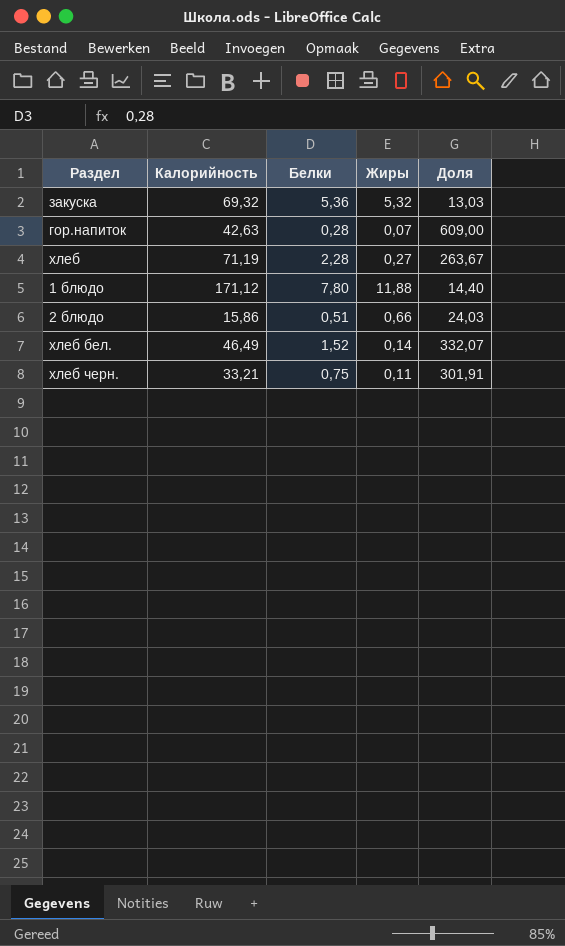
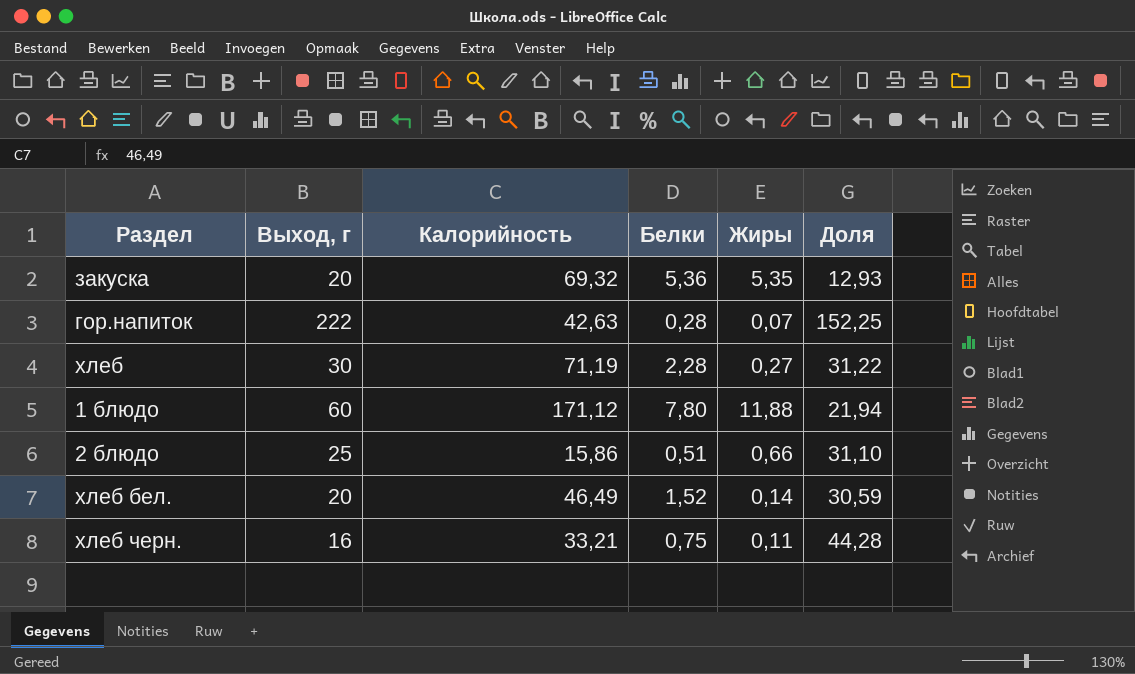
column Выход, г | position: none -> 2
column Доля | formula: [Калорийность] / [Жиры] -> [Калорийность] / [Белки]
закуска | Жиры: 5,32 -> 5,35

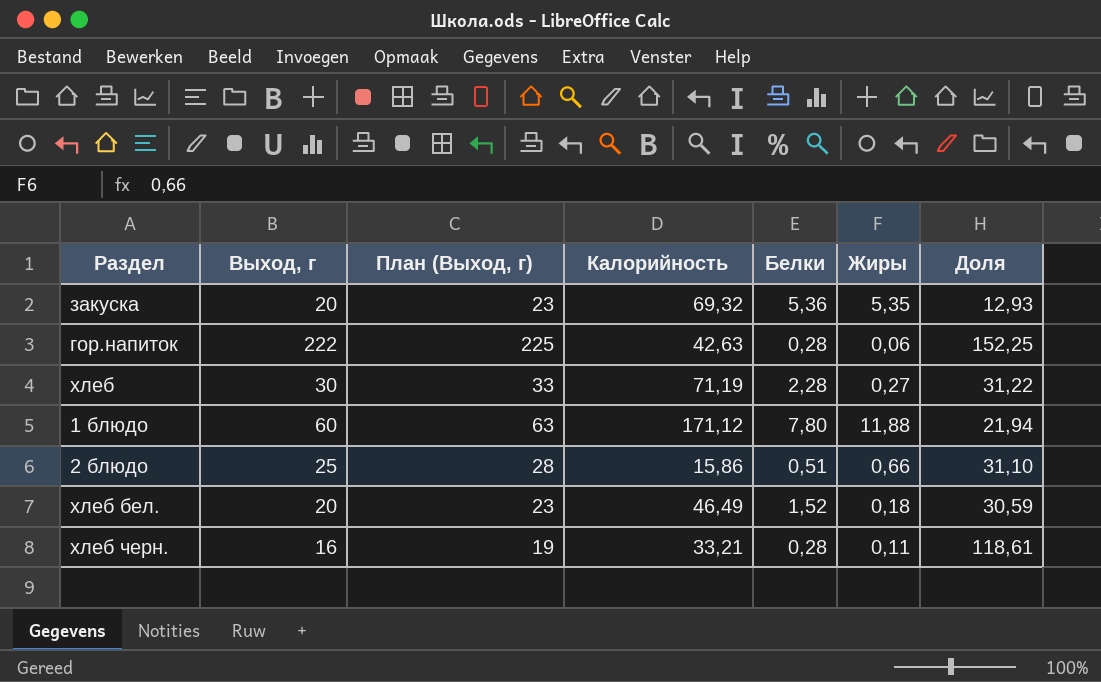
column План (Выход, г) | formula: none -> [Выход, г] + 3
гор.напиток | Жиры: 0,07 -> 0,06
хлеб бел. | Жиры: 0,14 -> 0,18
хлеб черн. | Белки: 0,75 -> 0,28
хлеб черн. | Доля: 44,28 -> 118,61

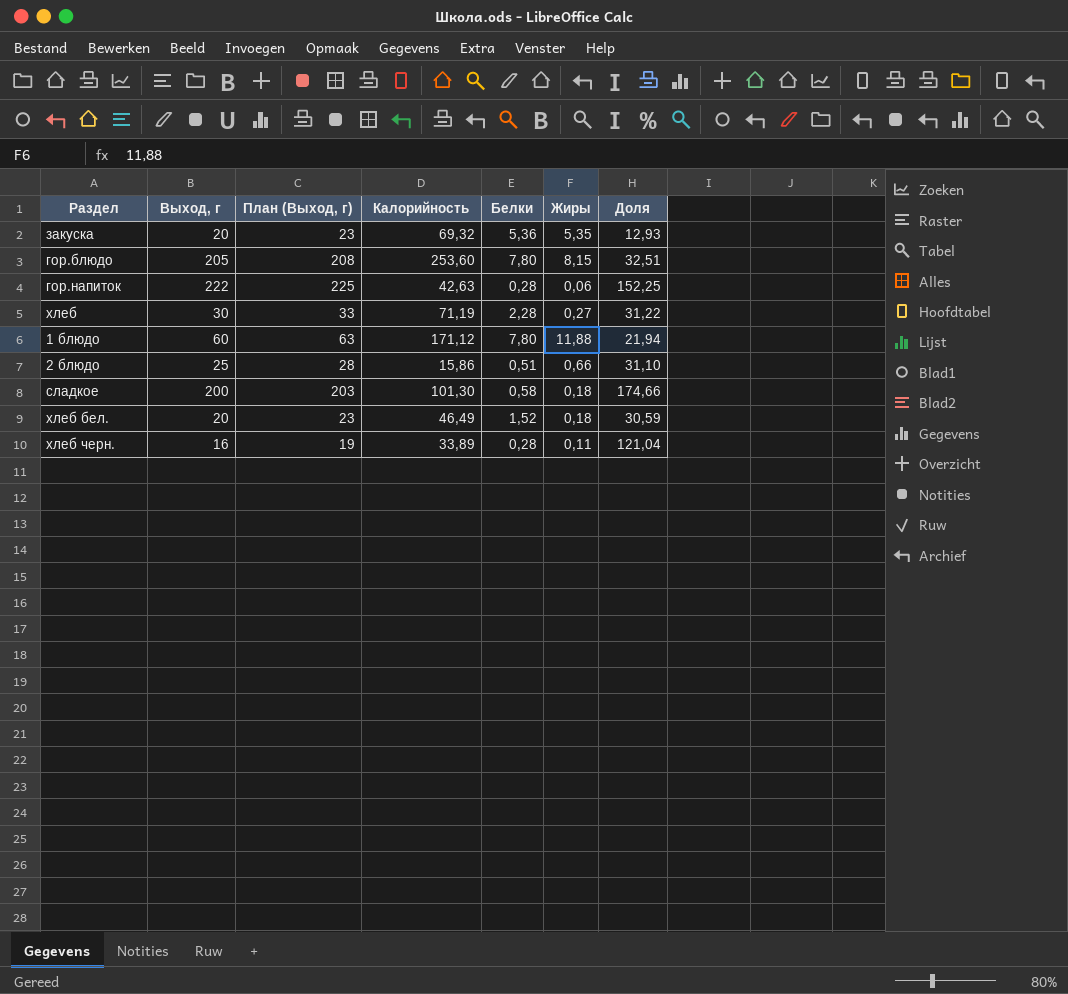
row гор.блюдо: none -> 205 | 208 | 253,60 | 7,80 | 8,15 | 32,51
row сладкое: none -> 200 | 203 | 101,30 | 0,58 | 0,18 | 174,66
хлеб черн. | Калорийность: 33,21 -> 33,89
хлеб черн. | Доля: 118,61 -> 121,04

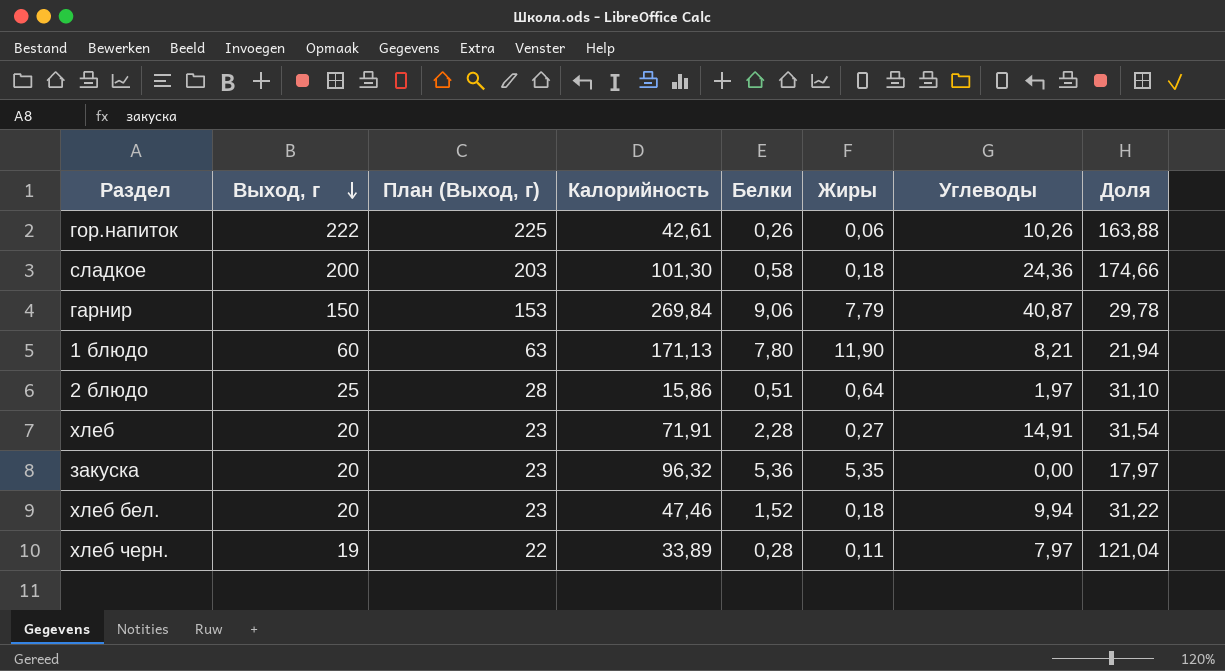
row order: none -> Выход, г descending
column Углеводы | position: none -> 7
row гор.блюдо: 205 | 208 | 253,60 | 7,80 | 8,15 | 32,51 -> none
гор.напиток | Калорийность: 42,63 -> 42,61
гор.напиток | Белки: 0,28 -> 0,26
гор.напиток | Доля: 152,25 -> 163,88
row гарнир: none -> 150 | 153 | 269,84 | 9,06 | 7,79 | 40,87 | 29,78
1 блюдо | Калорийность: 171,12 -> 171,13
1 блюдо | Жиры: 11,88 -> 11,90
2 блюдо | Жиры: 0,66 -> 0,64
хлеб | Выход, г: 30 -> 20
хлеб | План (Выход, г): 33 -> 23
хлеб | Калорийность: 71,19 -> 71,91
хлеб | Доля: 31,22 -> 31,54
закуска | Калорийность: 69,32 -> 96,32
закуска | Доля: 12,93 -> 17,97
хлеб бел. | Калорийность: 46,49 -> 47,46
хлеб бел. | Доля: 30,59 -> 31,22
хлеб черн. | Выход, г: 16 -> 19
хлеб черн. | План (Выход, г): 19 -> 22

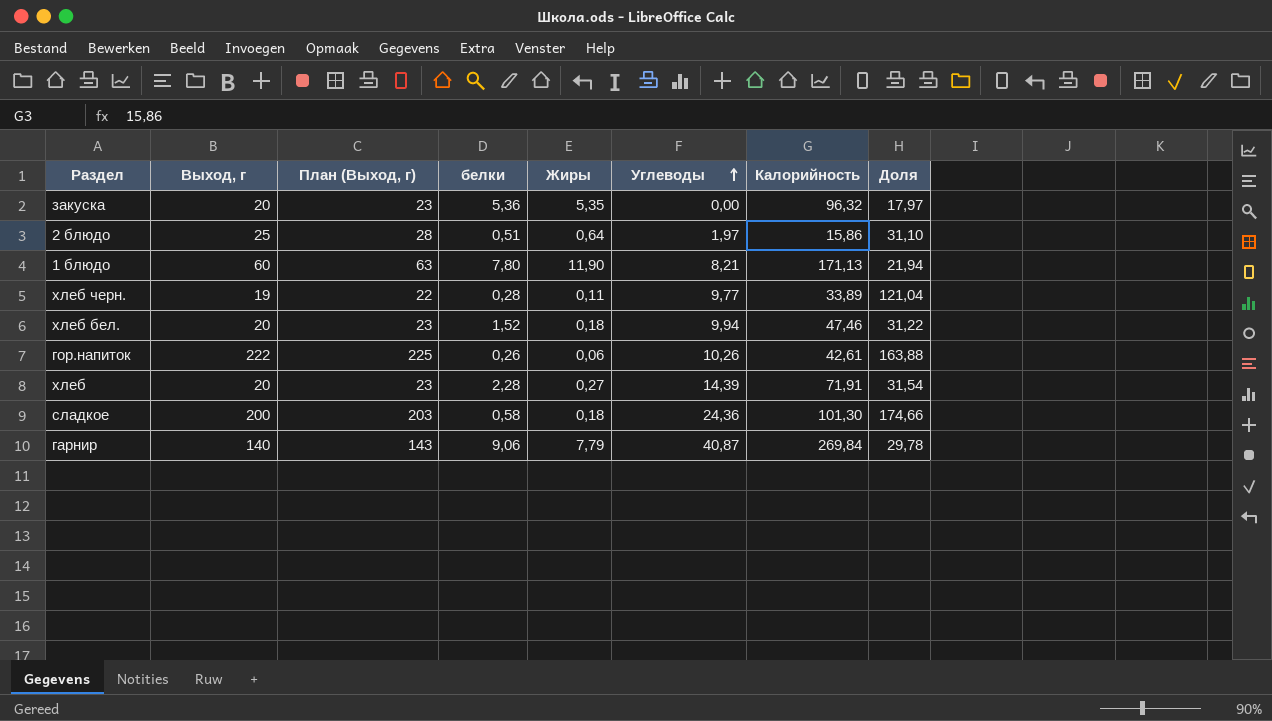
row order: Выход, г descending -> Углеводы ascending
column name: Белки -> белки
column Калорийность | position: 4 -> 7
хлеб черн. | Углеводы: 7,97 -> 9,77
хлеб | Углеводы: 14,91 -> 14,39
гарнир | Выход, г: 150 -> 140
гарнир | План (Выход, г): 153 -> 143

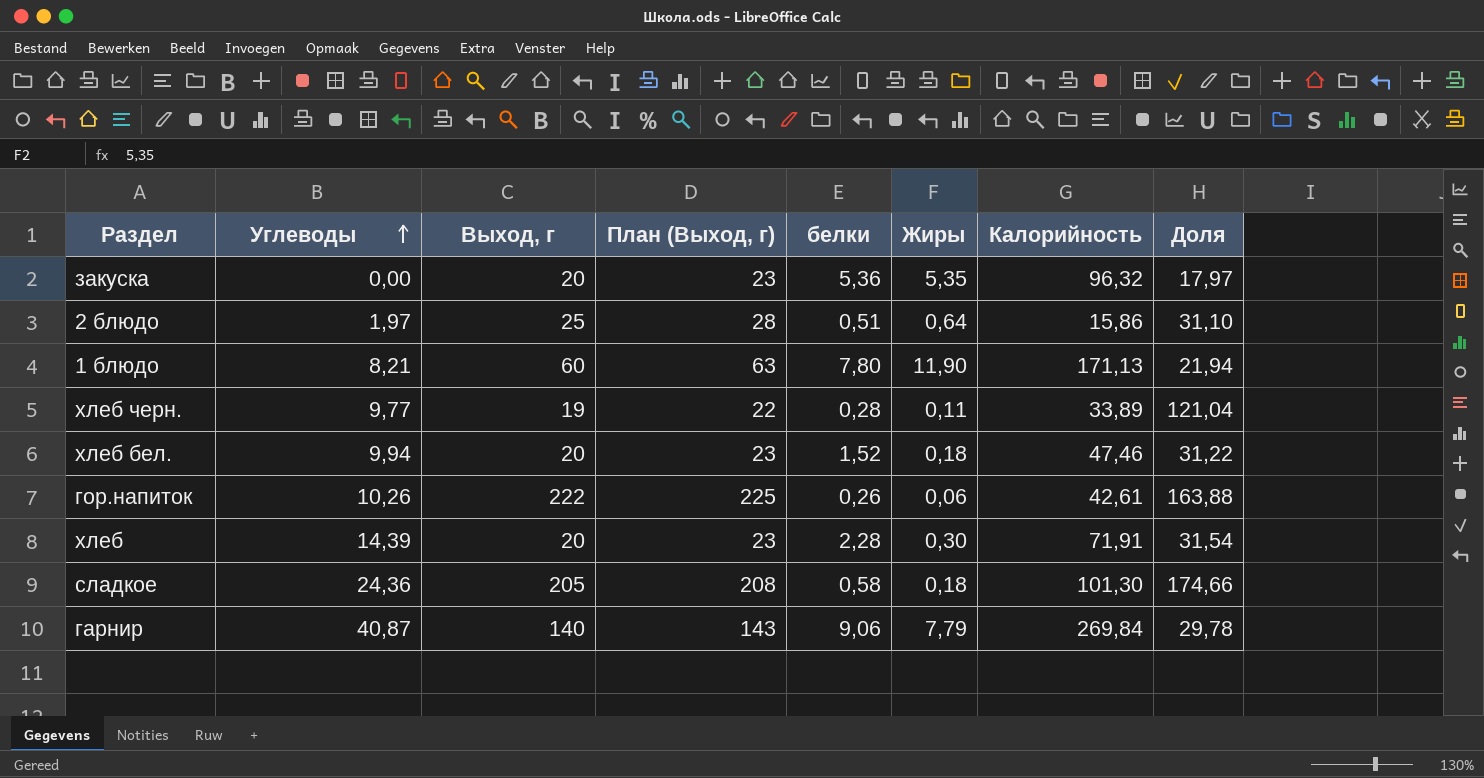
column Углеводы | position: 6 -> 2
хлеб | Жиры: 0,27 -> 0,30
сладкое | Выход, г: 200 -> 205
сладкое | План (Выход, г): 203 -> 208

